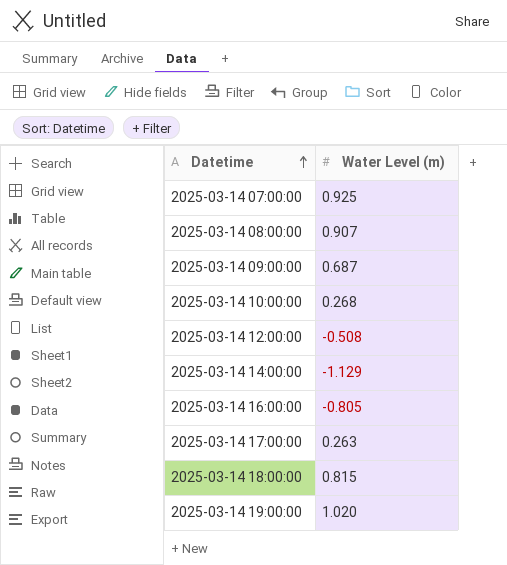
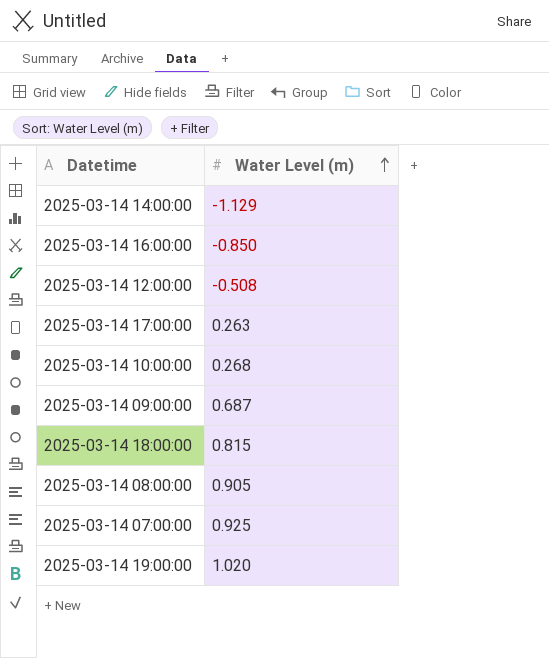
row order: Datetime ascending -> Water Level (m) ascending
2025-03-14 16:00:00 | Water Level (m): -0.805 -> -0.850
2025-03-14 08:00:00 | Water Level (m): 0.907 -> 0.905

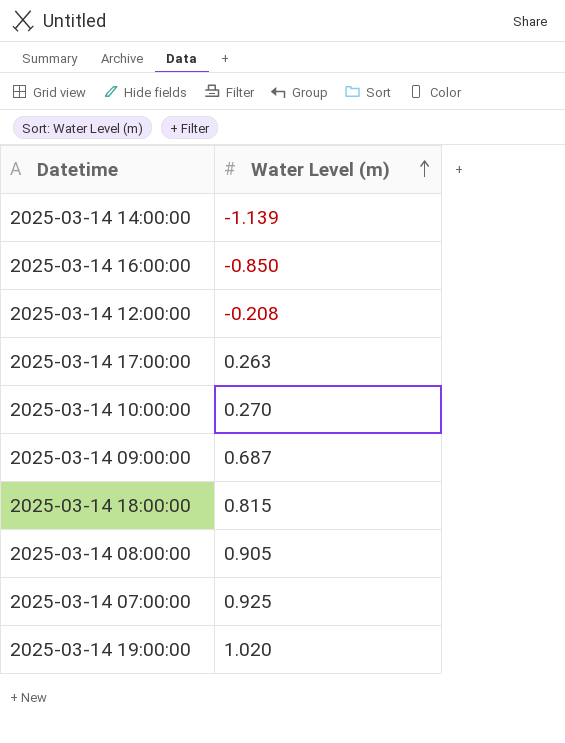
2025-03-14 14:00:00 | Water Level (m): -1.129 -> -1.139
2025-03-14 12:00:00 | Water Level (m): -0.508 -> -0.208
2025-03-14 10:00:00 | Water Level (m): 0.268 -> 0.270

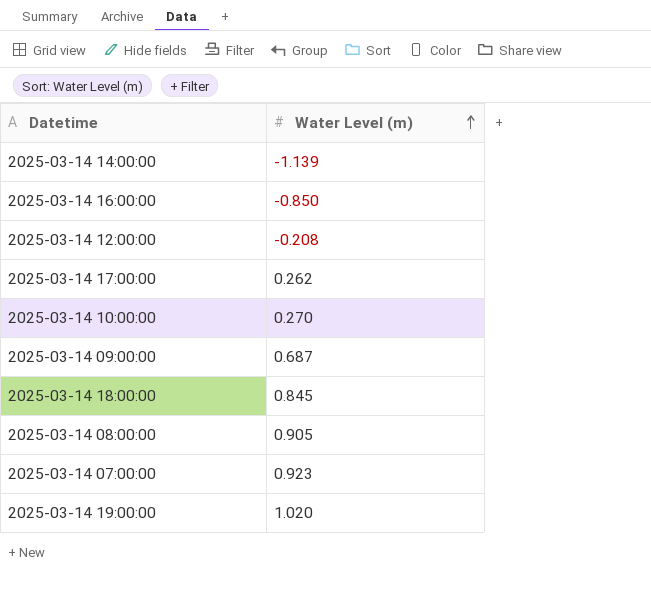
2025-03-14 17:00:00 | Water Level (m): 0.263 -> 0.262
2025-03-14 18:00:00 | Water Level (m): 0.815 -> 0.845
2025-03-14 07:00:00 | Water Level (m): 0.925 -> 0.923

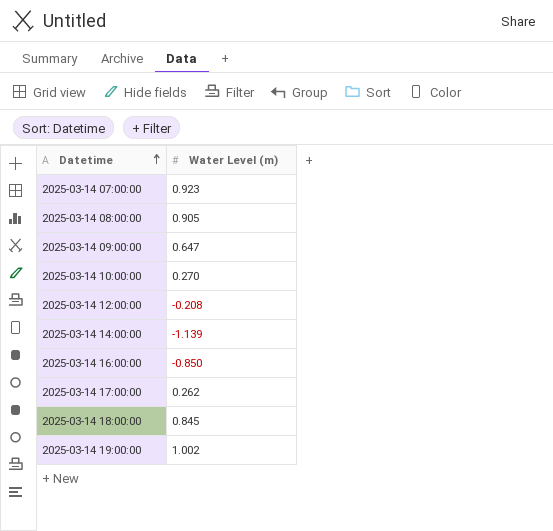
row order: Water Level (m) ascending -> Datetime ascending
2025-03-14 09:00:00 | Water Level (m): 0.687 -> 0.647
2025-03-14 19:00:00 | Water Level (m): 1.020 -> 1.002

